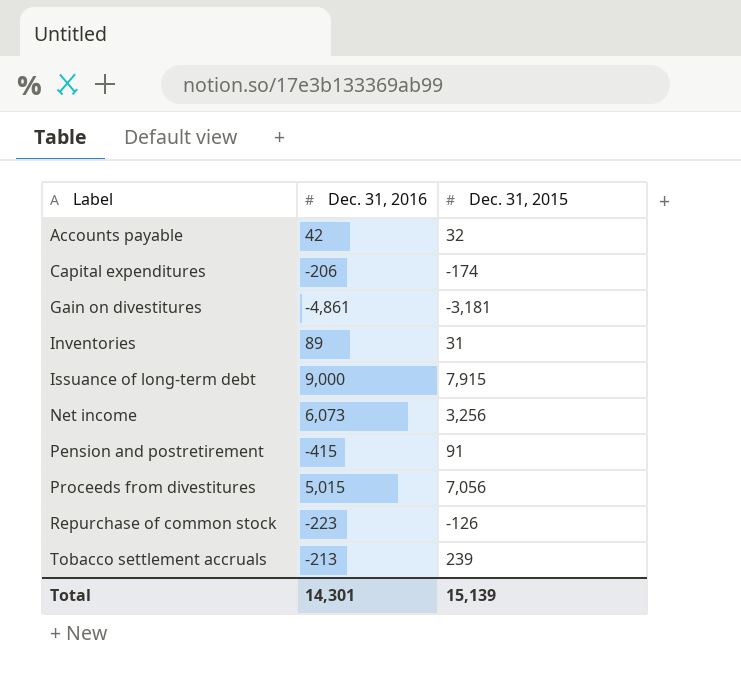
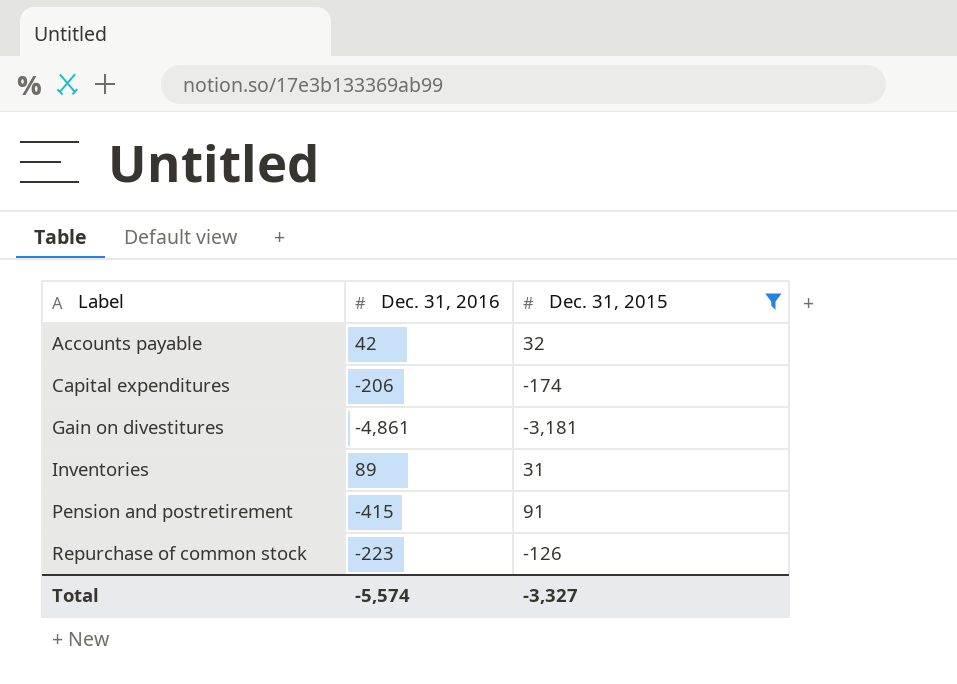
filter: none -> Dec. 31, 2015 <= 91
Total | Dec. 31, 2016: 14,301 -> -5,574
Total | Dec. 31, 2015: 15,139 -> -3,327

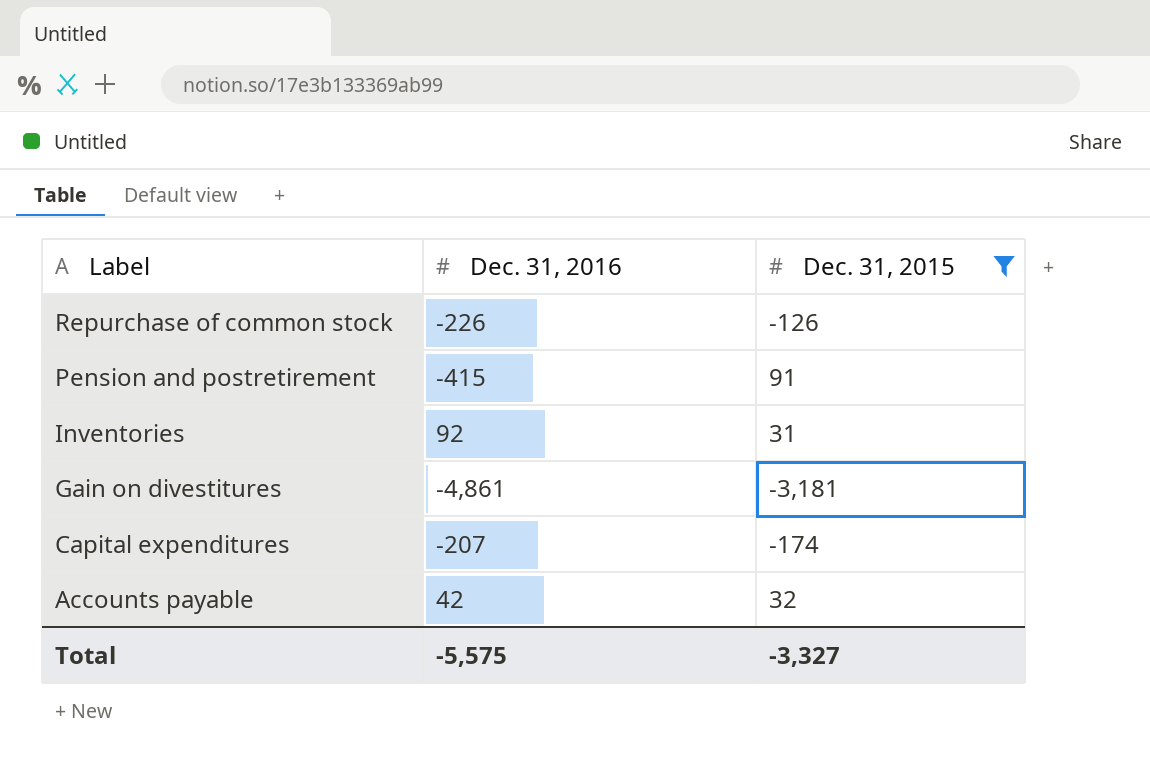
row order: Label ascending -> Label descending
Repurchase of common stock | Dec. 31, 2016: -223 -> -226
Inventories | Dec. 31, 2016: 89 -> 92
Capital expenditures | Dec. 31, 2016: -206 -> -207
Total | Dec. 31, 2016: -5,574 -> -5,575

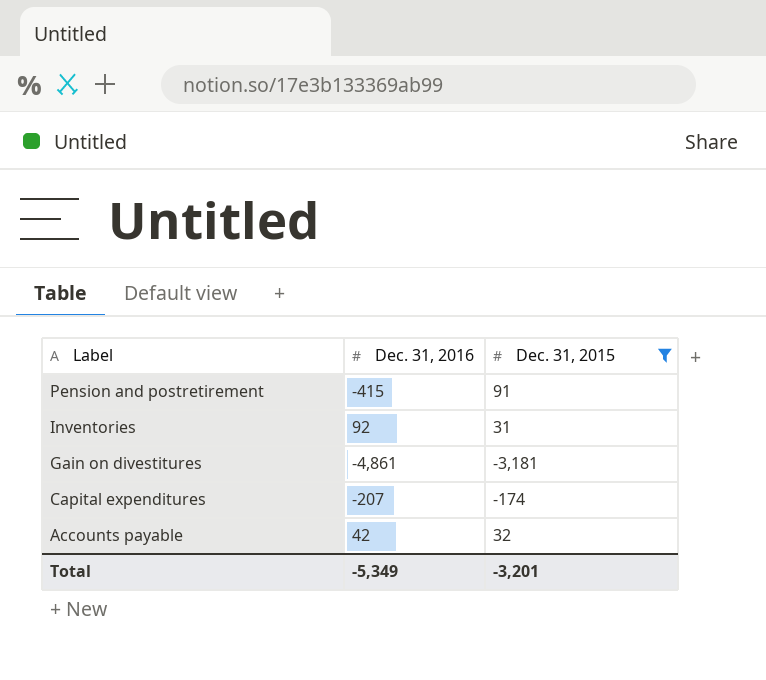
row Repurchase of common stock: -226 | -126 -> none
Total | Dec. 31, 2016: -5,575 -> -5,349
Total | Dec. 31, 2015: -3,327 -> -3,201

